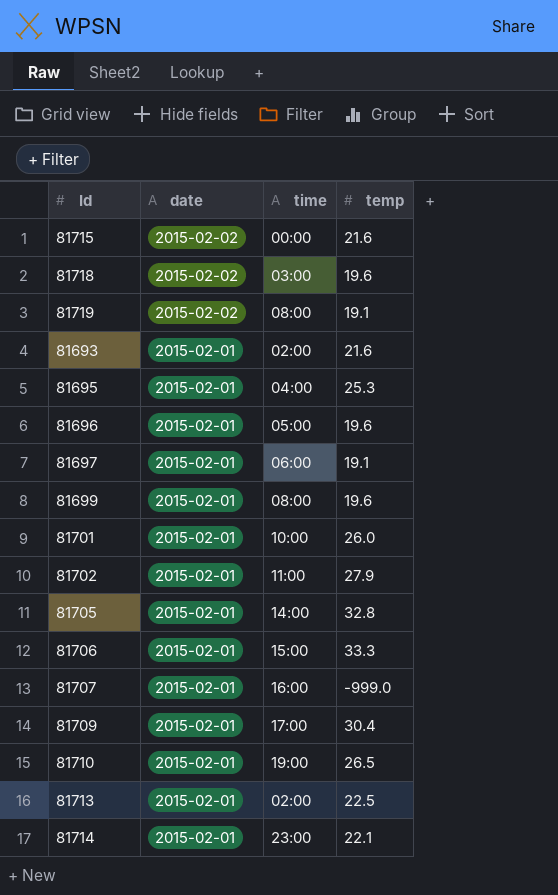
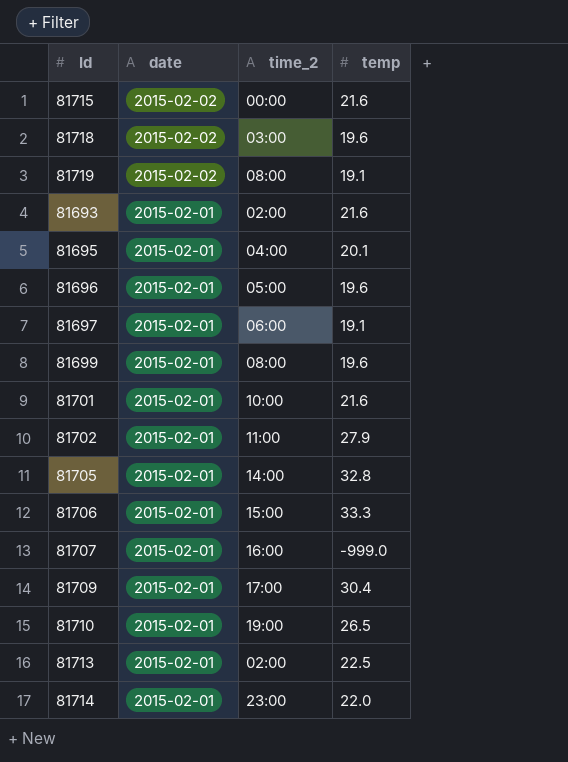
column name: time -> time_2
81695 | temp: 25.3 -> 20.1
81701 | temp: 26.0 -> 21.6
81714 | temp: 22.1 -> 22.0

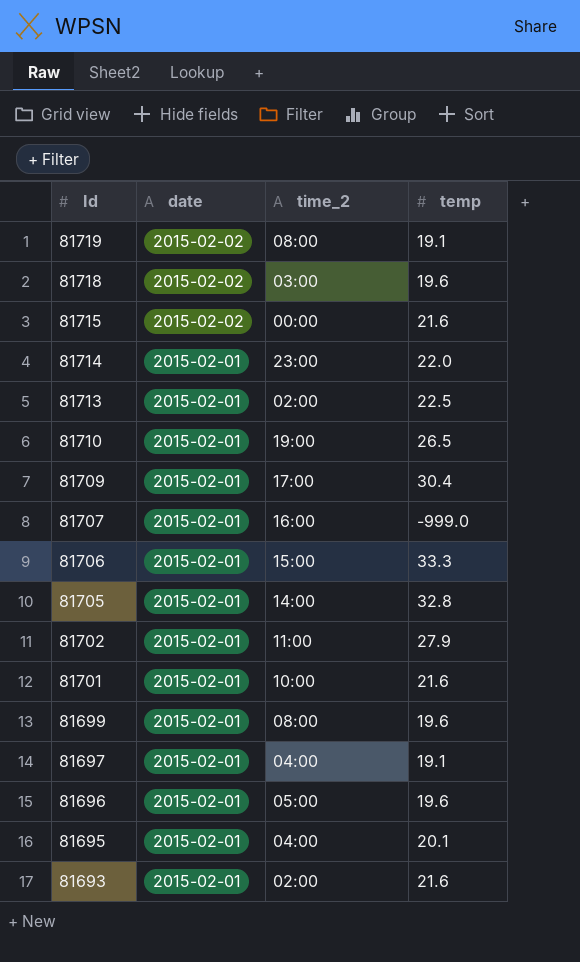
row order: date descending -> Id descending
81697 | time_2: 06:00 -> 04:00

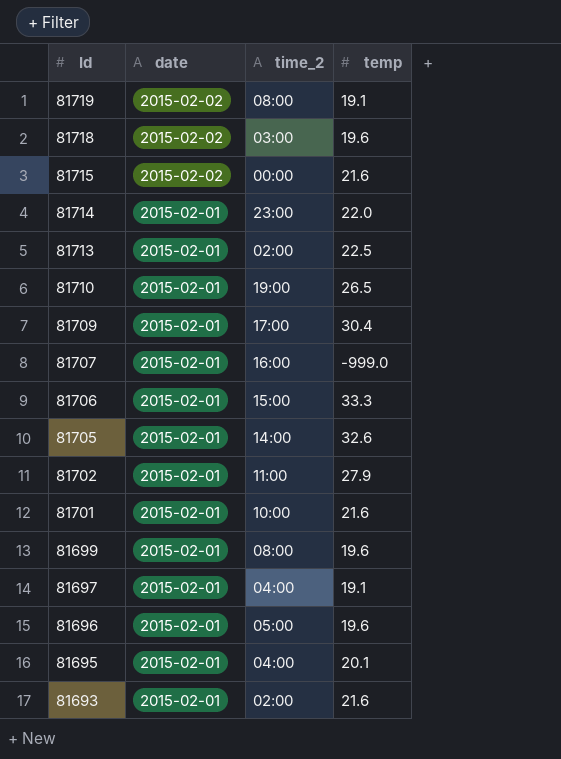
81705 | temp: 32.8 -> 32.6

